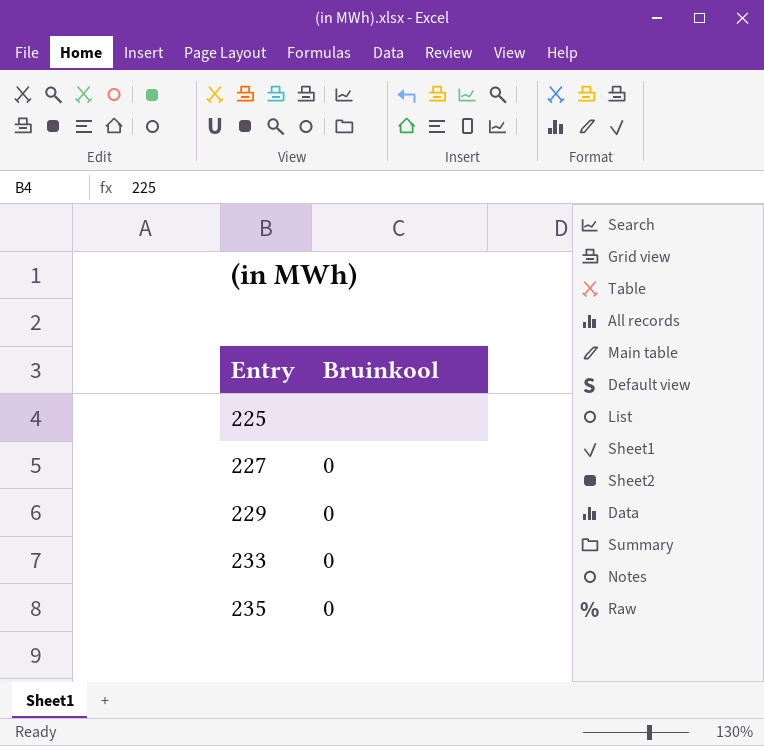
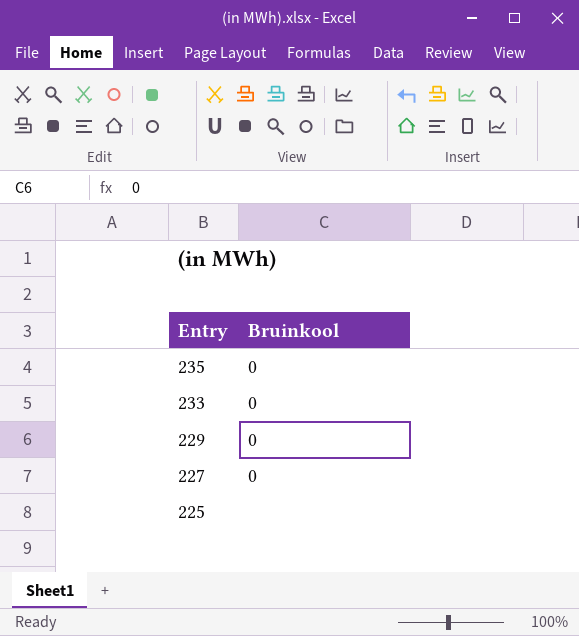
row order: Entry ascending -> Entry descending

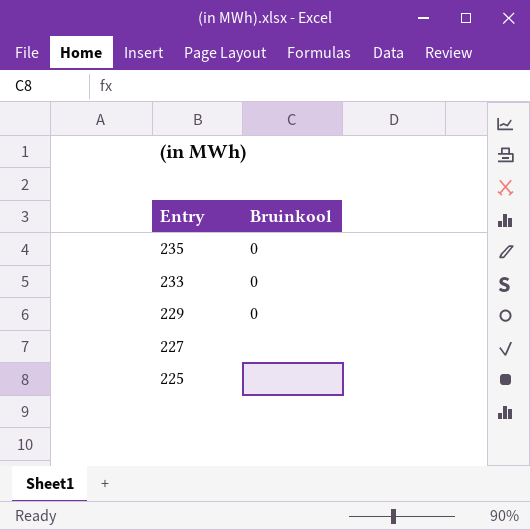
227 | Bruinkool: 0 -> none

